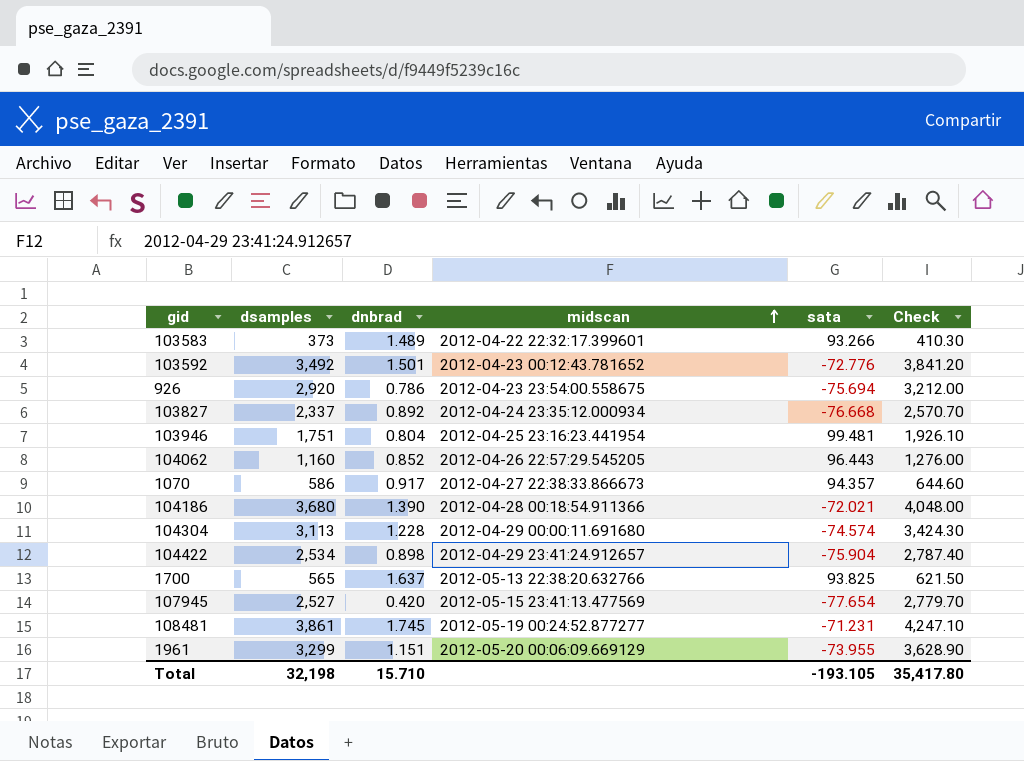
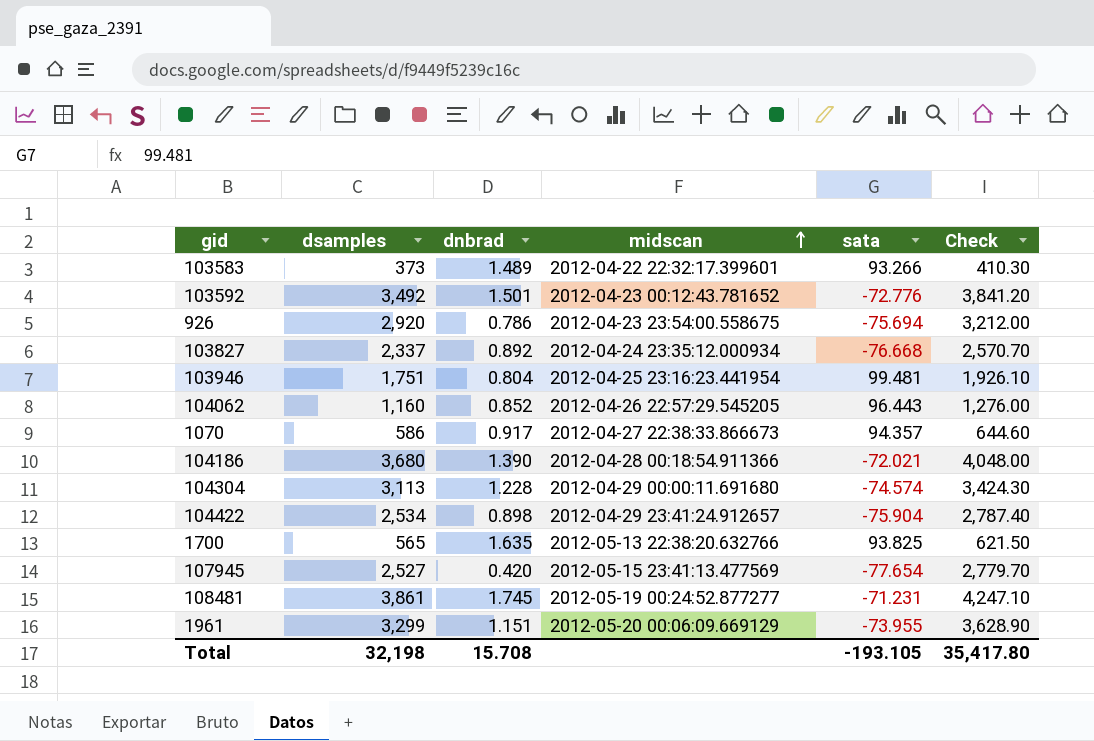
1700 | dnbrad: 1.637 -> 1.635
Total | dnbrad: 15.710 -> 15.708

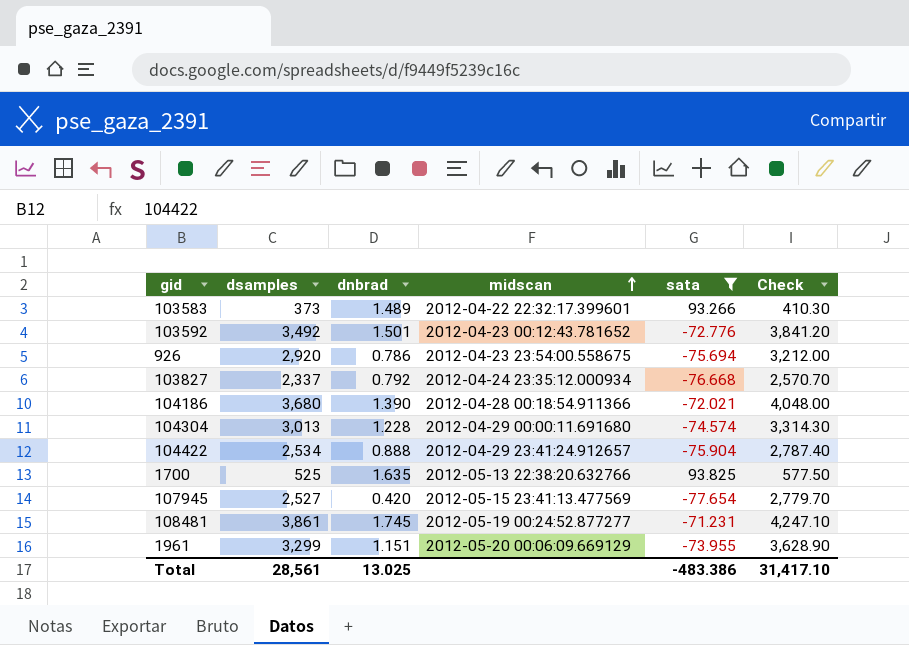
filter: none -> sata <= 93.825
103827 | dnbrad: 0.892 -> 0.792
104304 | dsamples: 3,113 -> 3,013
104304 | Check: 3,424.30 -> 3,314.30
104422 | dnbrad: 0.898 -> 0.888
1700 | dsamples: 565 -> 525
1700 | Check: 621.50 -> 577.50
Total | dsamples: 32,198 -> 28,561
Total | dnbrad: 15.708 -> 13.025
Total | sata: -193.105 -> -483.386
Total | Check: 35,417.80 -> 31,417.10

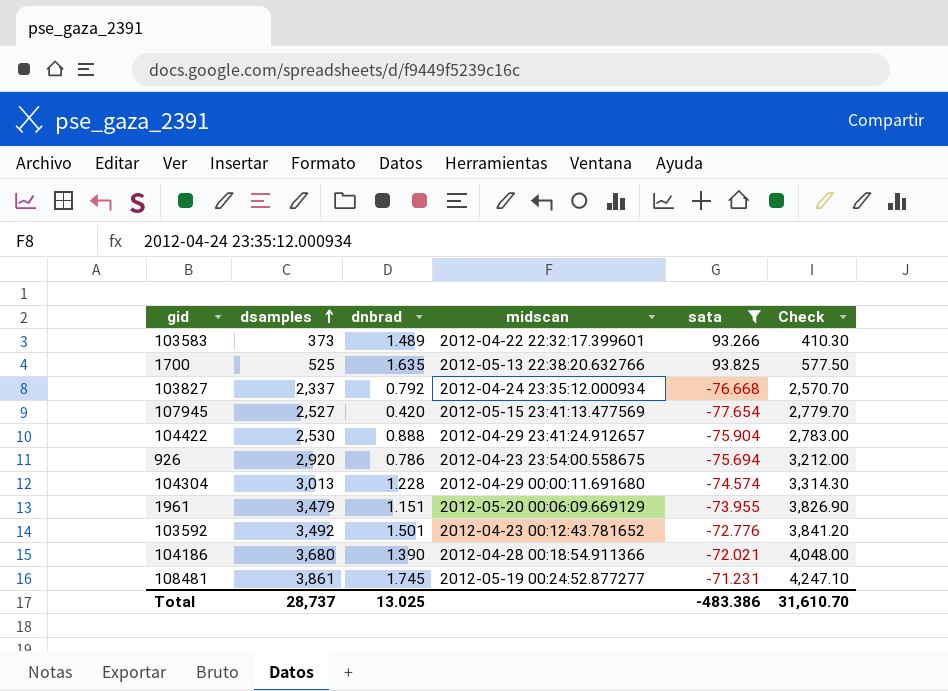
row order: midscan ascending -> dsamples ascending
104422 | dsamples: 2,534 -> 2,530
104422 | Check: 2,787.40 -> 2,783.00
1961 | dsamples: 3,299 -> 3,479
1961 | Check: 3,628.90 -> 3,826.90
Total | dsamples: 28,561 -> 28,737
Total | Check: 31,417.10 -> 31,610.70

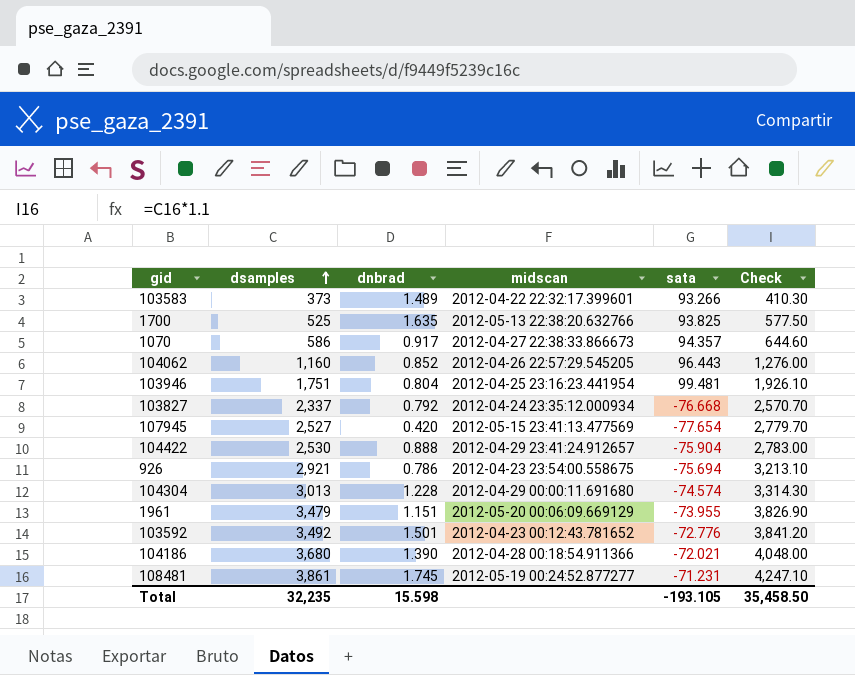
filter: sata <= 93.825 -> none
926 | dsamples: 2,920 -> 2,921
926 | Check: 3,212.00 -> 3,213.10
Total | dsamples: 28,737 -> 32,235
Total | dnbrad: 13.025 -> 15.598
Total | sata: -483.386 -> -193.105
Total | Check: 31,610.70 -> 35,458.50

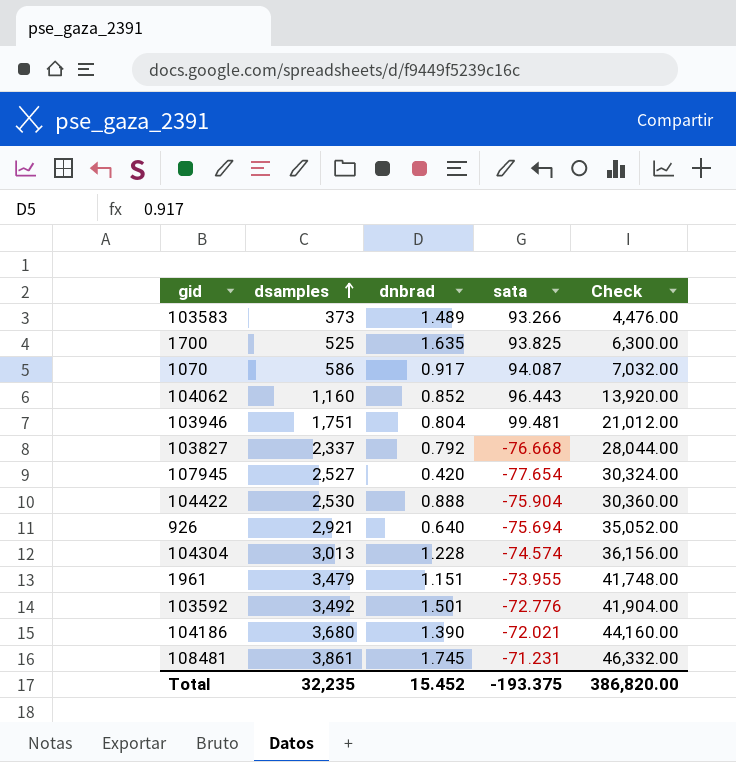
column midscan | position: 4 -> none
column Check | formula: [dsamples] * 1.1 -> [dsamples] * 12
1070 | sata: 94.357 -> 94.087
926 | dnbrad: 0.786 -> 0.640
Total | dnbrad: 15.598 -> 15.452
Total | sata: -193.105 -> -193.375
Total | Check: 35,458.50 -> 386,820.00

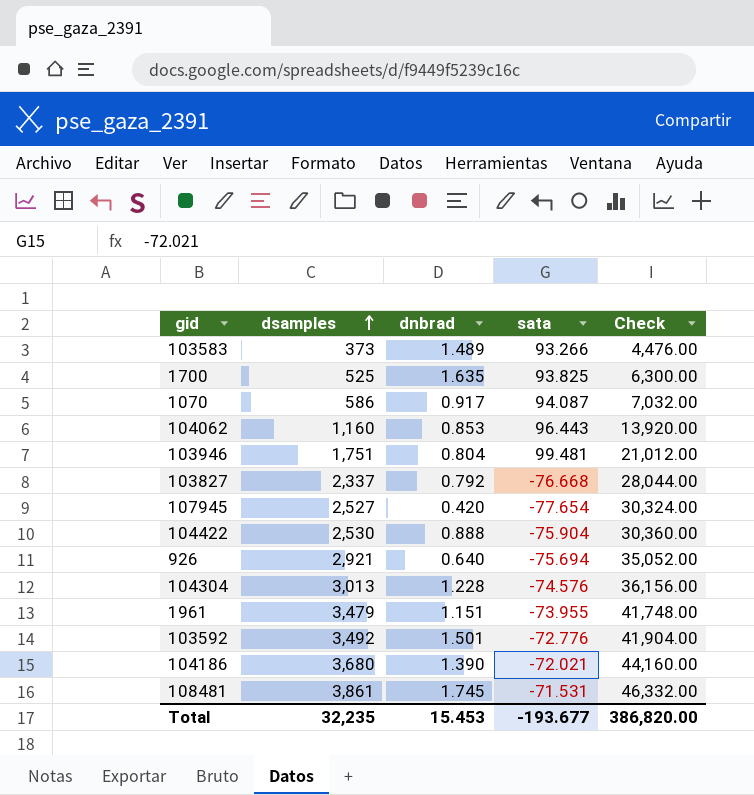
104062 | dnbrad: 0.852 -> 0.853
104304 | sata: -74.574 -> -74.576
108481 | sata: -71.231 -> -71.531
Total | dnbrad: 15.452 -> 15.453
Total | sata: -193.375 -> -193.677

